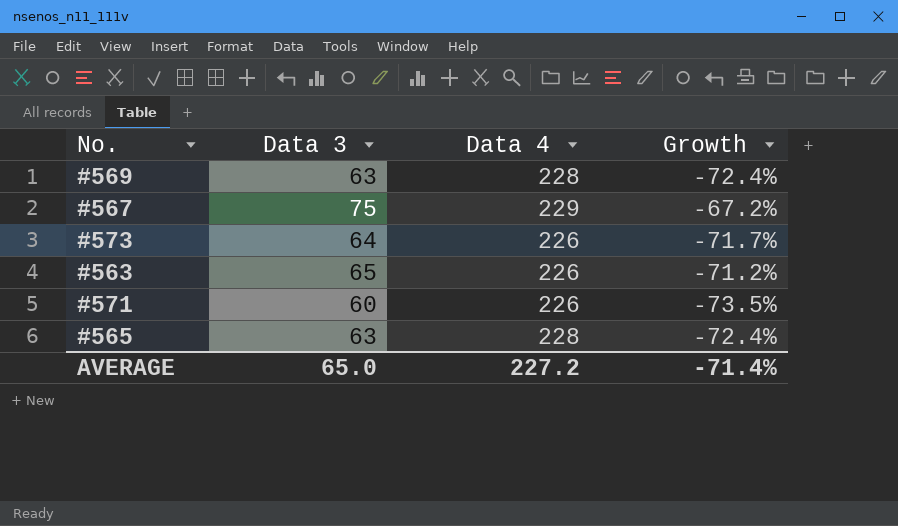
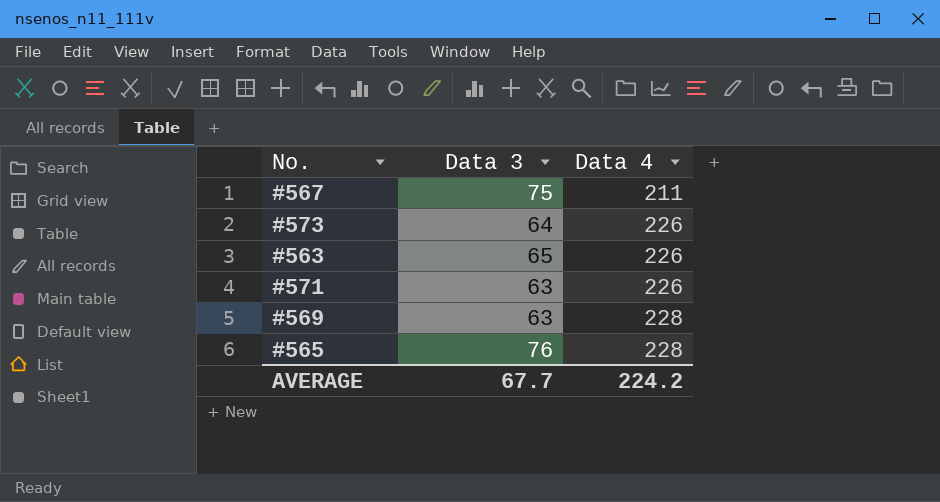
row order: none -> Data 4 ascending
column Growth | formula: ([Data 3] - [Data 4]) / [Data 4] -> none
#567 | Data 4: 229 -> 211
#571 | Data 3: 60 -> 63
#565 | Data 3: 63 -> 76
AVERAGE | Data 3: 65.0 -> 67.7
AVERAGE | Data 4: 227.2 -> 224.2

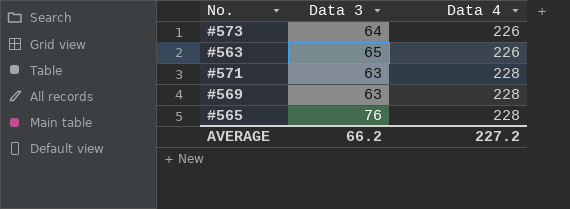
row #567: 75 | 211 -> none
#571 | Data 4: 226 -> 228
AVERAGE | Data 3: 67.7 -> 66.2
AVERAGE | Data 4: 224.2 -> 227.2

